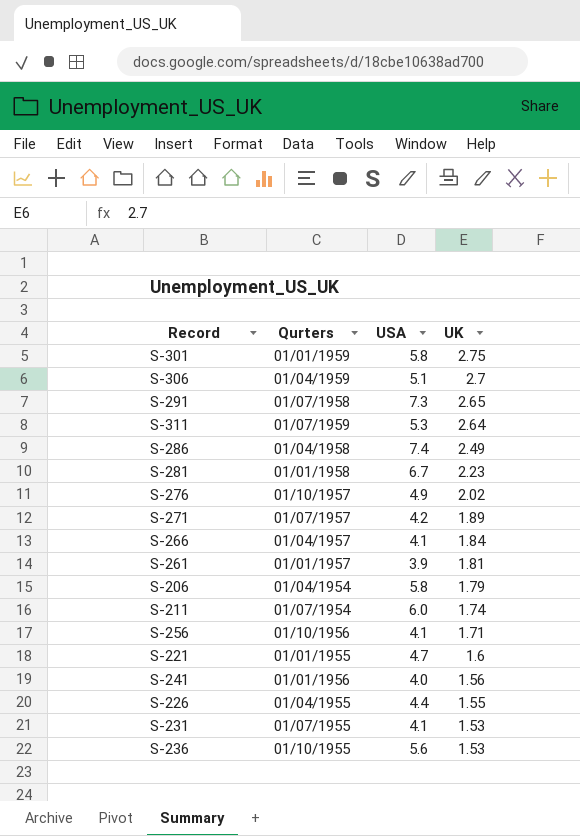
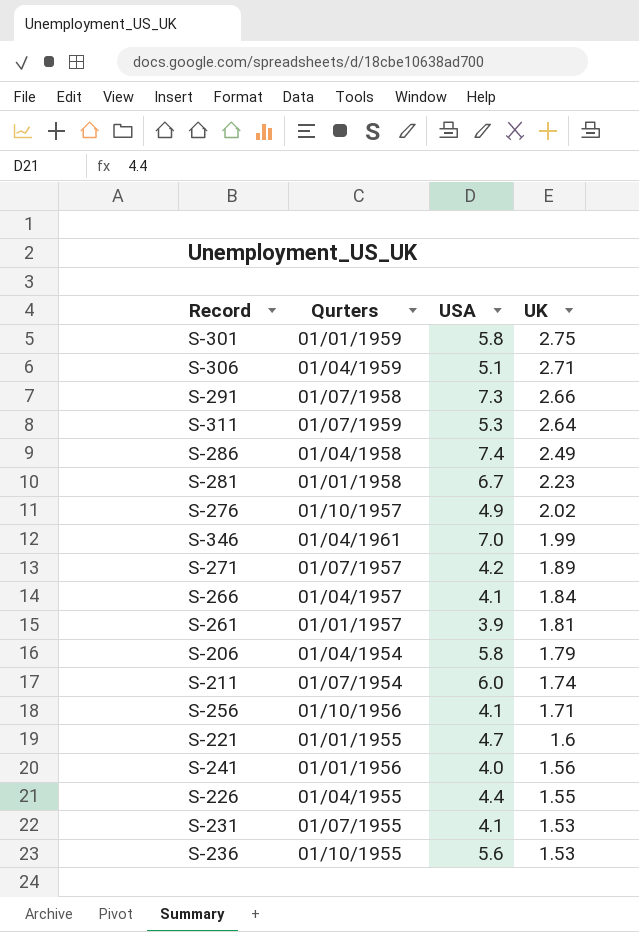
S-306 | UK: 2.7 -> 2.71
S-291 | UK: 2.65 -> 2.66
row S-346: none -> 01/04/1961 | 7.0 | 1.99

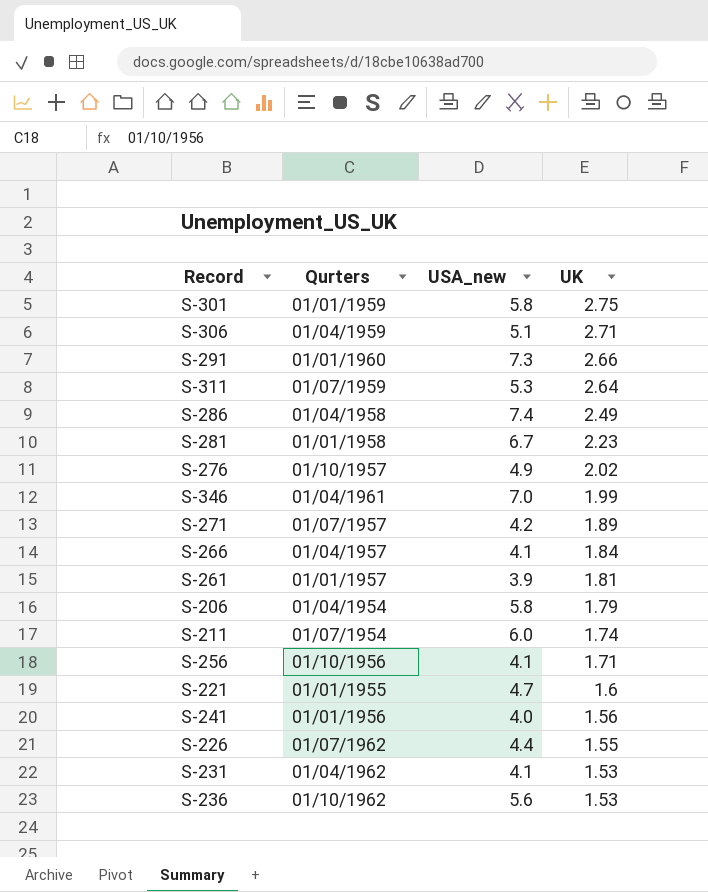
column name: USA -> USA_new
S-291 | Qurters: 01/07/1958 -> 01/01/1960
S-226 | Qurters: 01/04/1955 -> 01/07/1962
S-231 | Qurters: 01/07/1955 -> 01/04/1962
S-236 | Qurters: 01/10/1955 -> 01/10/1962

